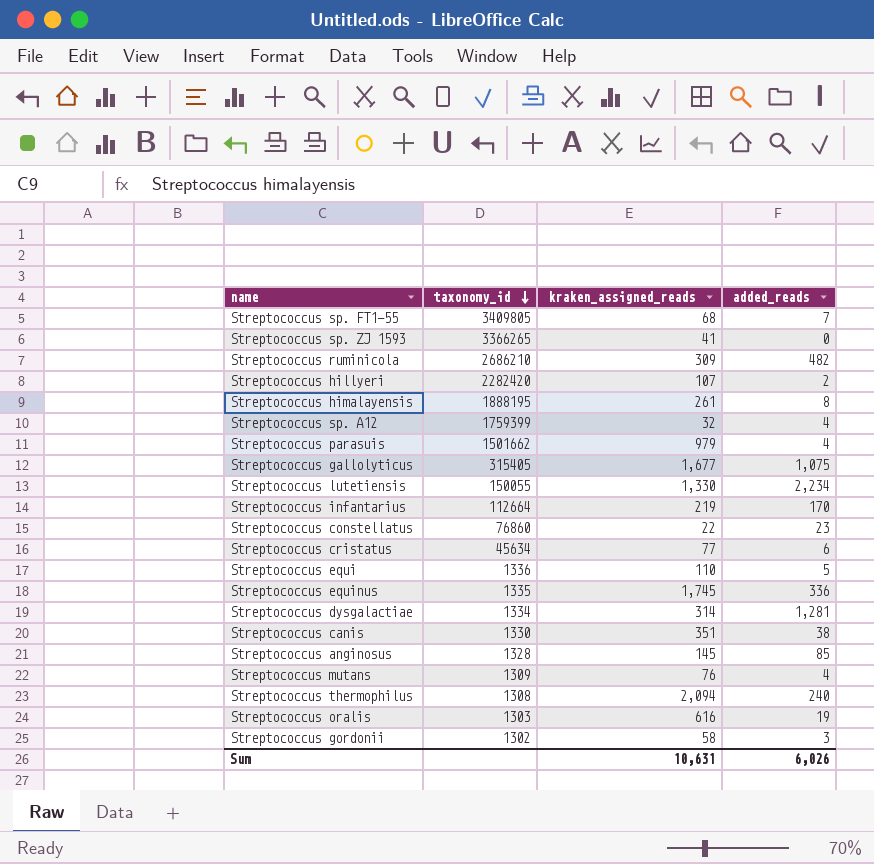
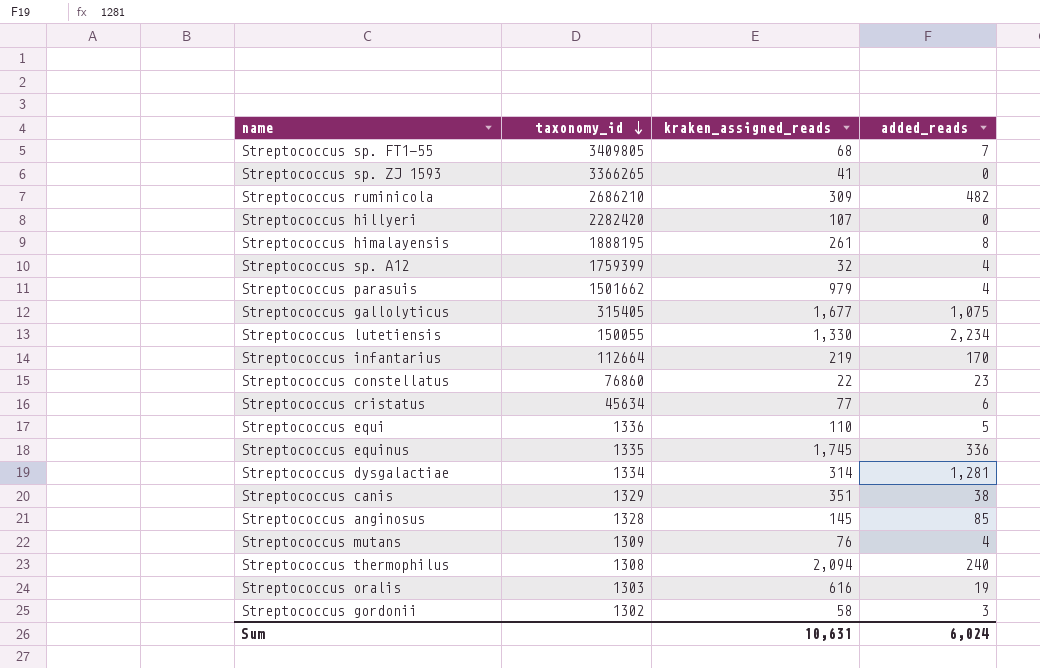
Streptococcus hillyeri | added_reads: 2 -> 0
Streptococcus canis | taxonomy_id: 1330 -> 1329
Sum | added_reads: 6,026 -> 6,024

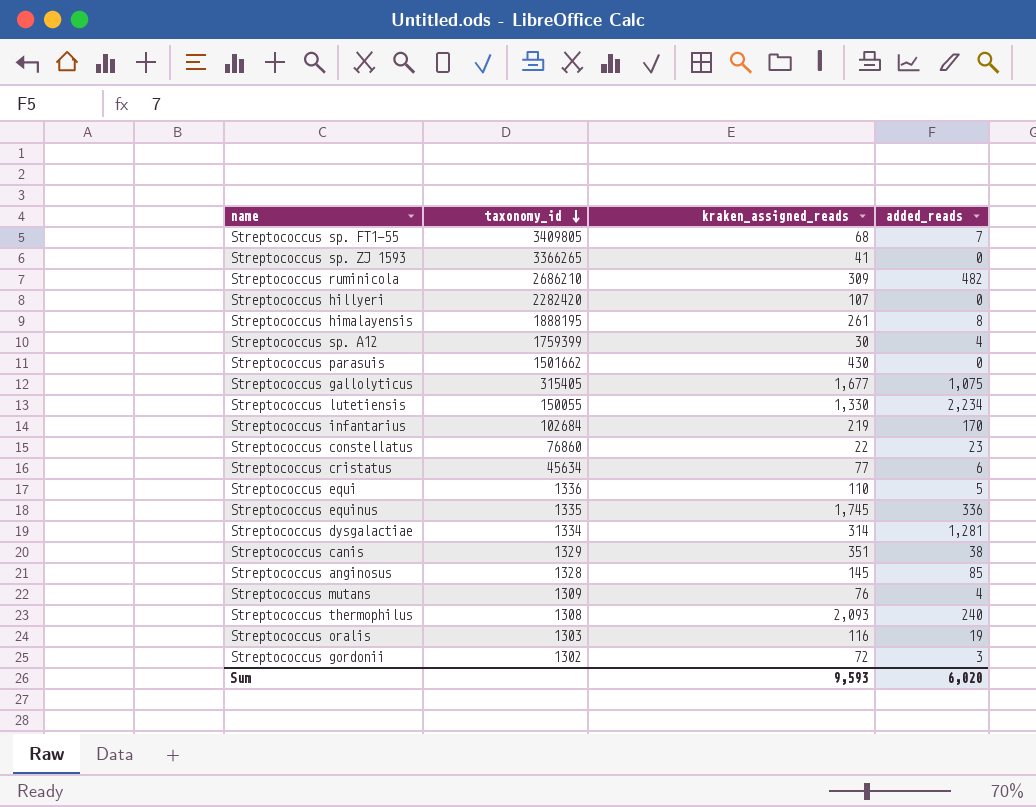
Streptococcus sp. A12 | kraken_assigned_reads: 32 -> 30
Streptococcus parasuis | kraken_assigned_reads: 979 -> 430
Streptococcus parasuis | added_reads: 4 -> 0
Streptococcus infantarius | taxonomy_id: 112664 -> 102684
Streptococcus thermophilus | kraken_assigned_reads: 2,094 -> 2,093
Streptococcus oralis | kraken_assigned_reads: 616 -> 116
Streptococcus gordonii | kraken_assigned_reads: 58 -> 72
Sum | kraken_assigned_reads: 10,631 -> 9,593
Sum | added_reads: 6,024 -> 6,020

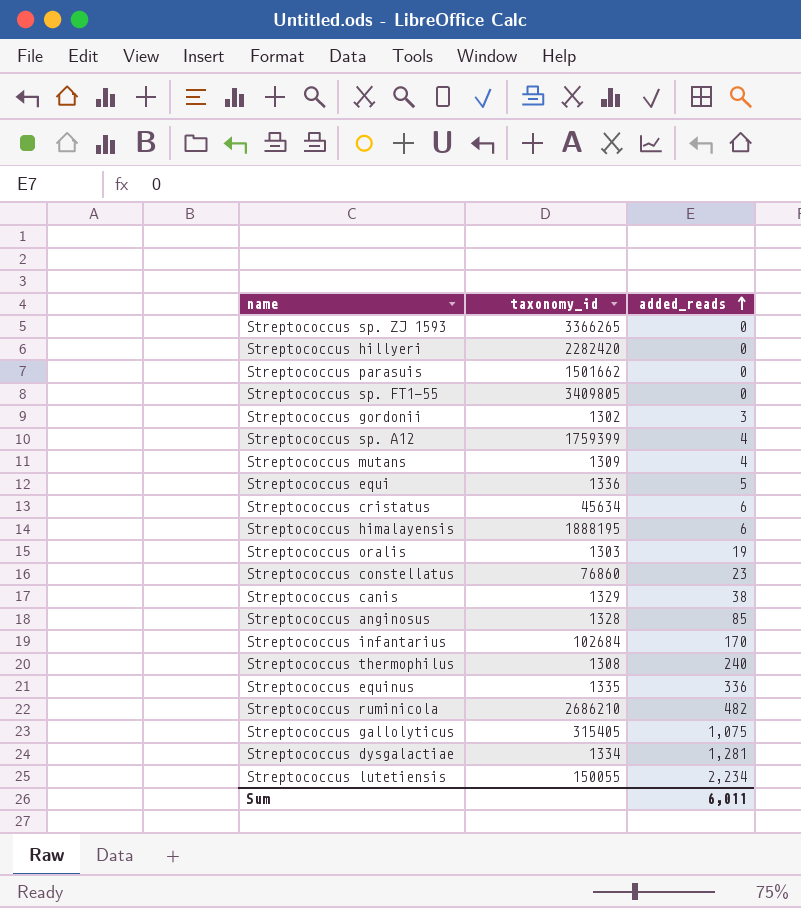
row order: taxonomy_id descending -> added_reads ascending
column kraken_assigned_reads | position: 3 -> none
Streptococcus sp. FT1-55 | added_reads: 7 -> 0
Streptococcus himalayensis | added_reads: 8 -> 6
Sum | added_reads: 6,020 -> 6,011

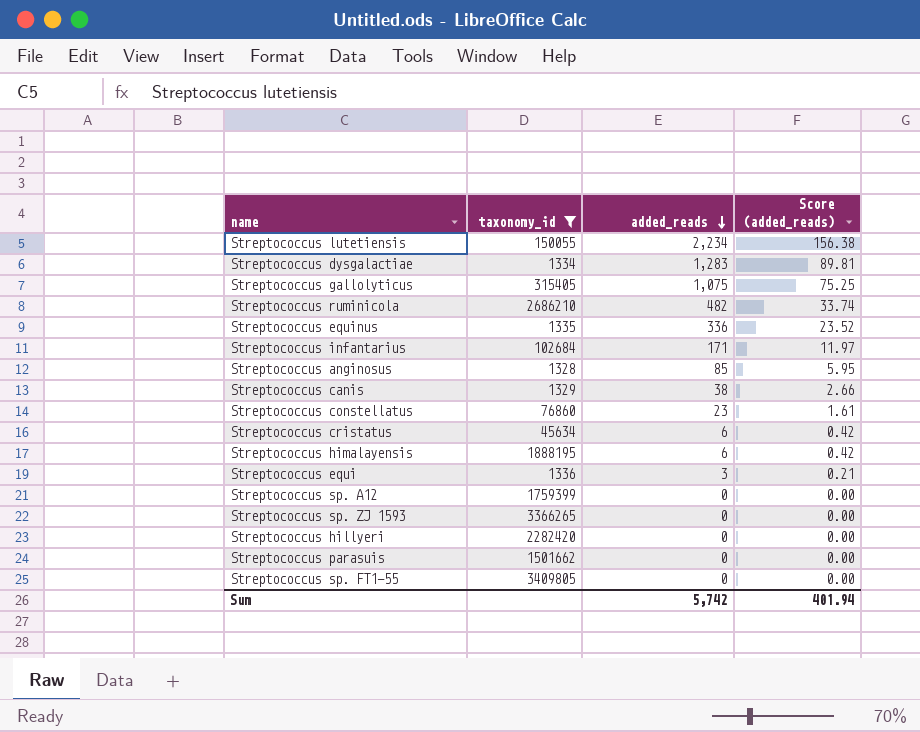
filter: none -> taxonomy_id >= 1328
row order: added_reads ascending -> added_reads descending
column Score (added_reads) | formula: none -> [added_reads] * 0.07
Streptococcus dysgalactiae | added_reads: 1,281 -> 1,283
Streptococcus infantarius | added_reads: 170 -> 171
Streptococcus equi | added_reads: 5 -> 3
Streptococcus sp. A12 | added_reads: 4 -> 0
Sum | added_reads: 6,011 -> 5,742

